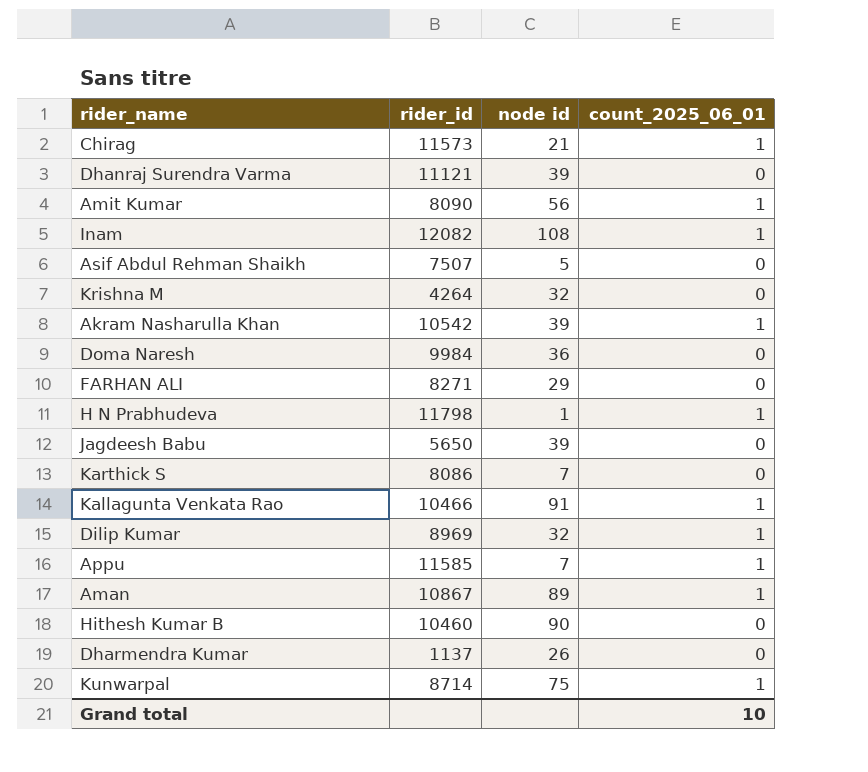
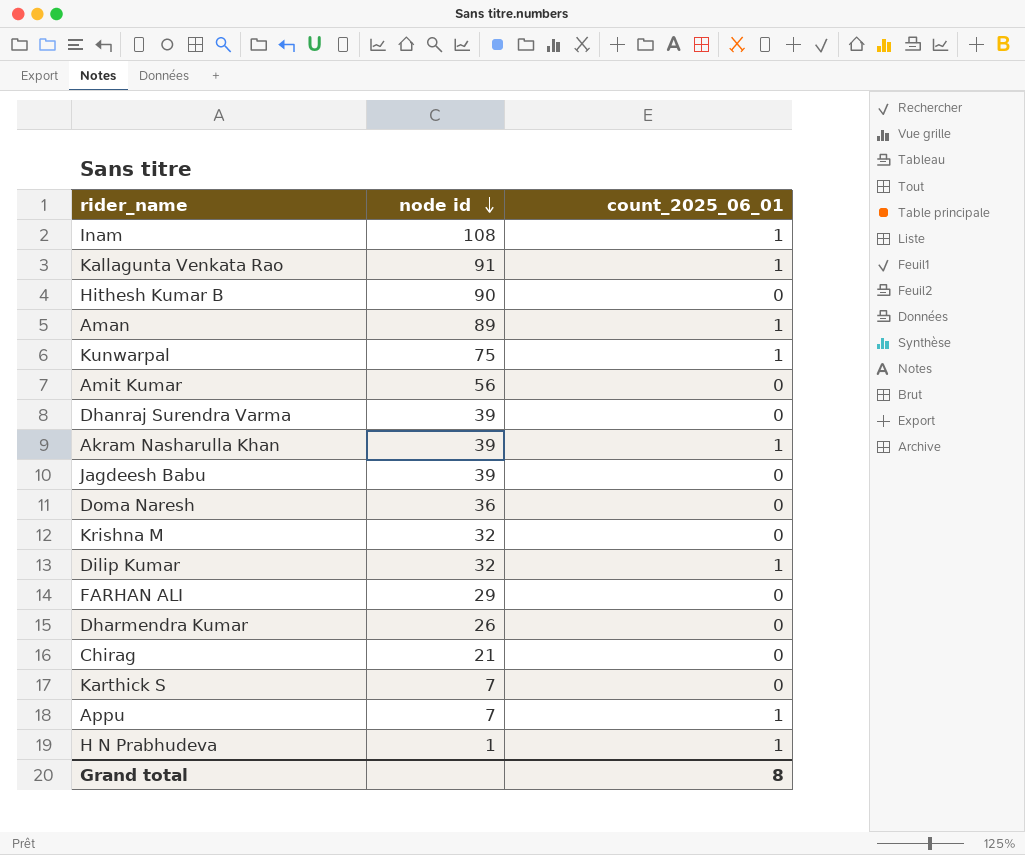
row order: none -> node id descending
column rider_id | position: 2 -> none
row Asif Abdul Rehman Shaikh: 7507 | 5 | 0 -> none
Amit Kumar | count_2025_06_01: 1 -> 0
Chirag | count_2025_06_01: 1 -> 0
Grand total | count_2025_06_01: 10 -> 8

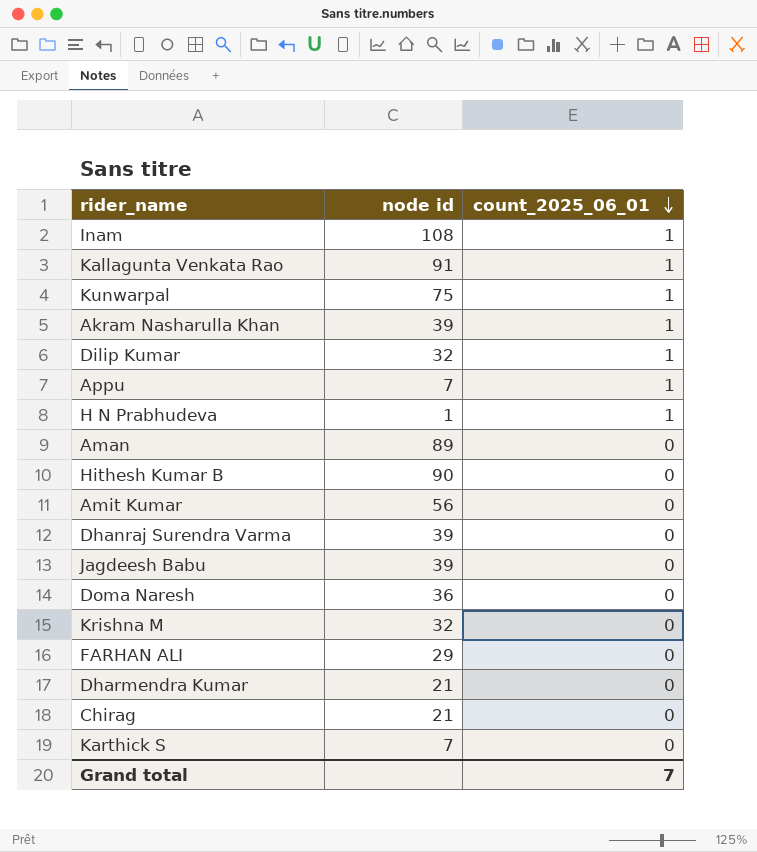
row order: node id descending -> count_2025_06_01 descending
Aman | count_2025_06_01: 1 -> 0
Dharmendra Kumar | node id: 26 -> 21
Grand total | count_2025_06_01: 8 -> 7

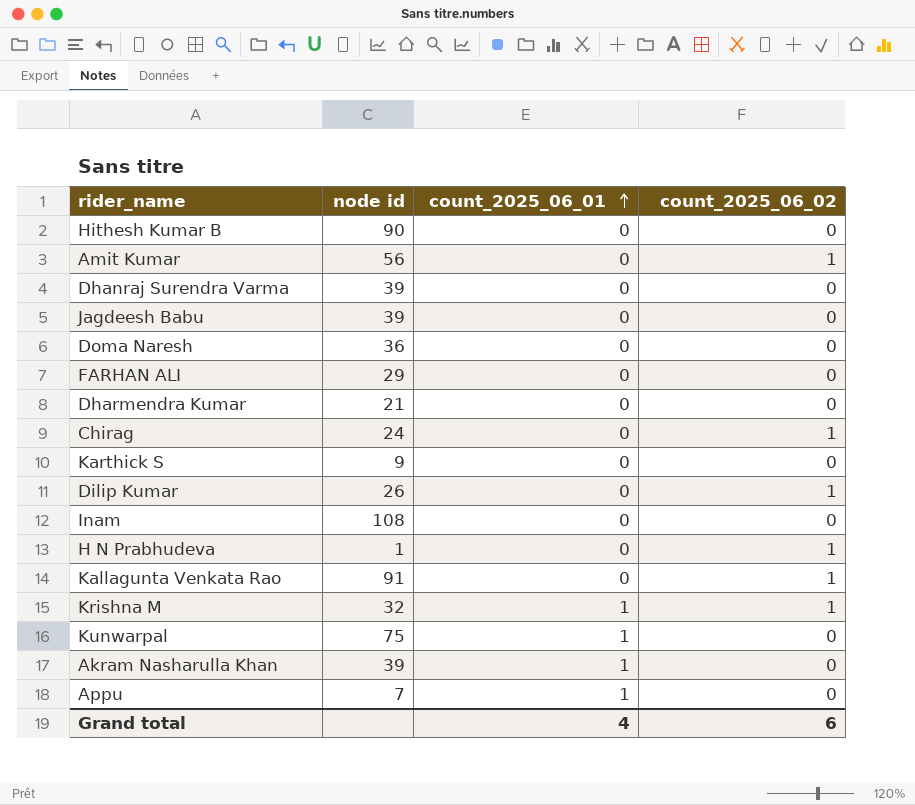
row order: count_2025_06_01 descending -> count_2025_06_01 ascending
column count_2025_06_02 | position: none -> 4
row Aman: 89 | 0 -> none
Chirag | node id: 21 -> 24
Karthick S | node id: 7 -> 9
Dilip Kumar | node id: 32 -> 26
Dilip Kumar | count_2025_06_01: 1 -> 0
Inam | count_2025_06_01: 1 -> 0
H N Prabhudeva | count_2025_06_01: 1 -> 0
Kallagunta Venkata Rao | count_2025_06_01: 1 -> 0
Krishna M | count_2025_06_01: 0 -> 1
Grand total | count_2025_06_01: 7 -> 4

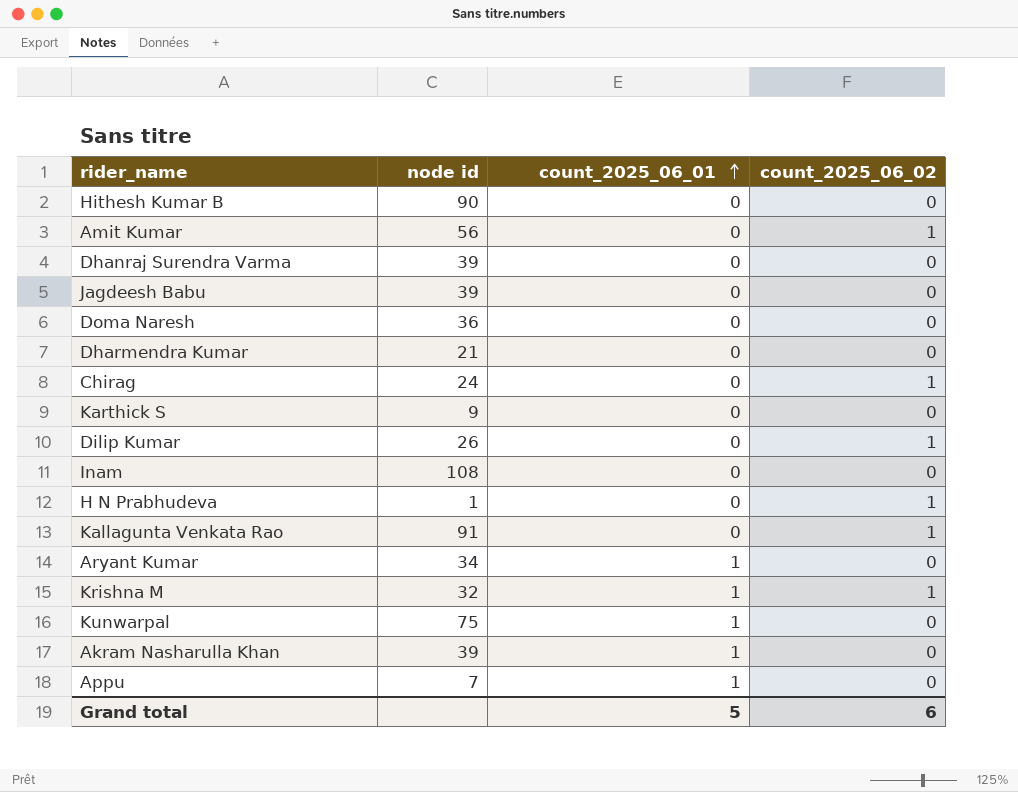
row FARHAN ALI: 29 | 0 | 0 -> none
row Aryant Kumar: none -> 34 | 1 | 0
Grand total | count_2025_06_01: 4 -> 5

